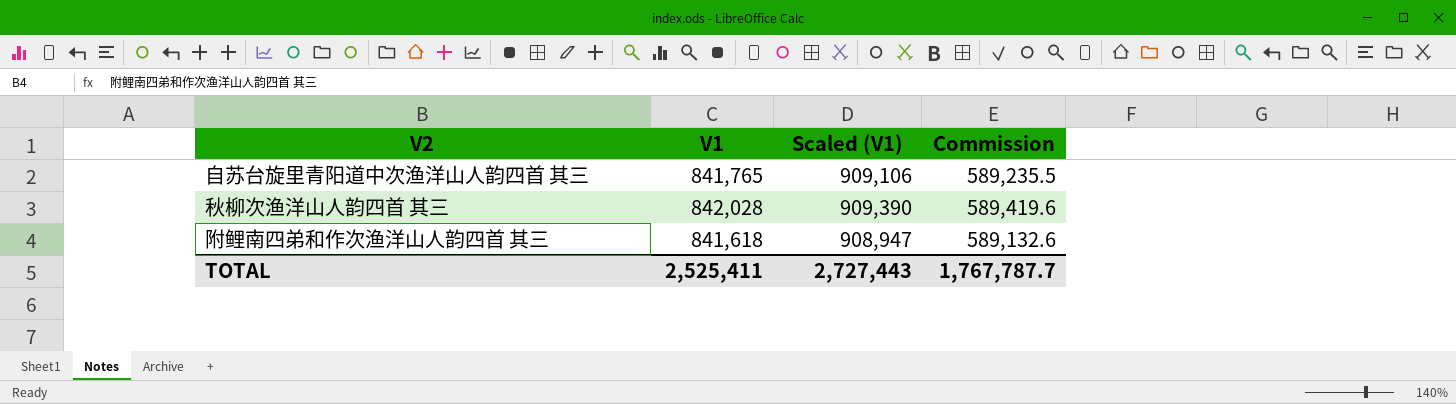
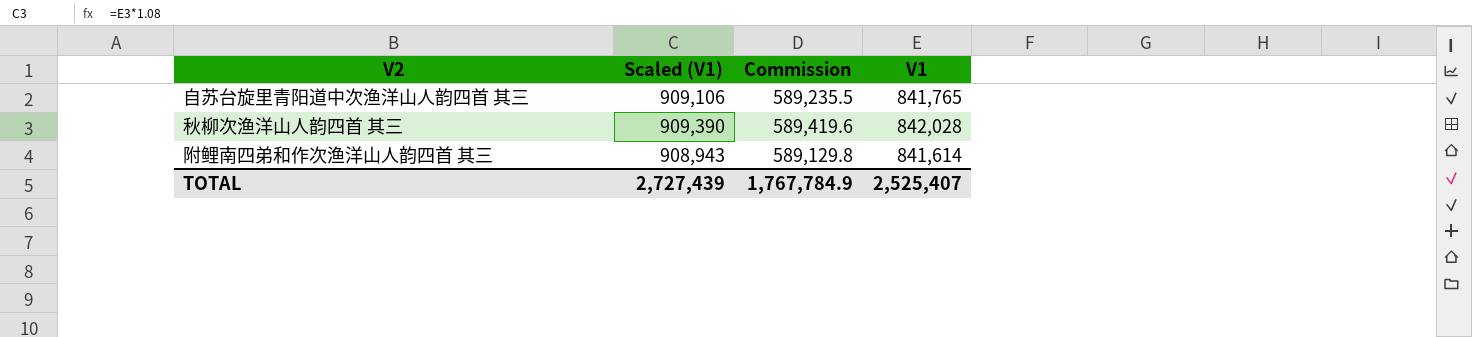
column V1 | position: 2 -> 4
附鲤南四弟和作次渔洋山人韵四首 其三 | Scaled (V1): 908,947 -> 908,943
附鲤南四弟和作次渔洋山人韵四首 其三 | Commission: 589,132.6 -> 589,129.8
附鲤南四弟和作次渔洋山人韵四首 其三 | V1: 841,618 -> 841,614
TOTAL | Scaled (V1): 2,727,443 -> 2,727,439
TOTAL | Commission: 1,767,787.7 -> 1,767,784.9
TOTAL | V1: 2,525,411 -> 2,525,407

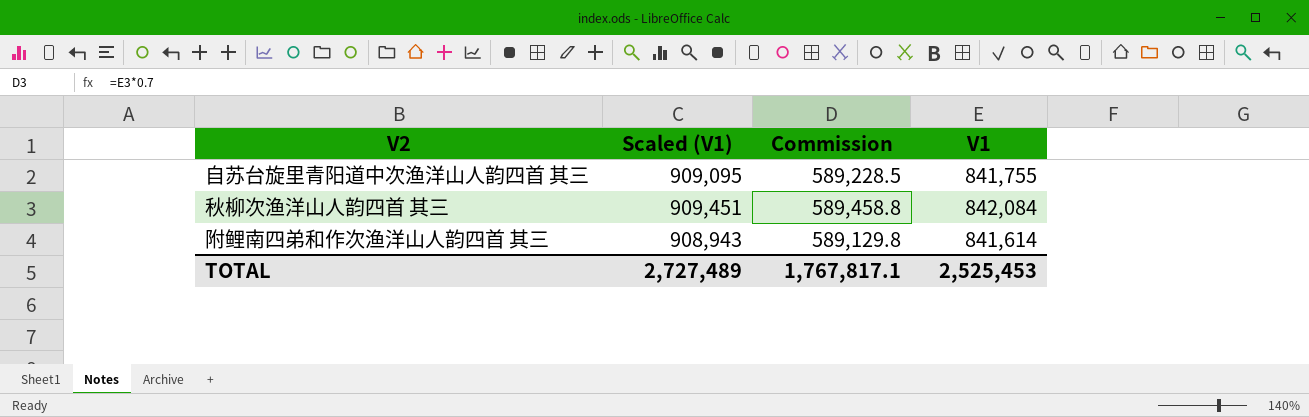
自苏台旋里青阳道中次渔洋山人韵四首 其三 | Scaled (V1): 909,106 -> 909,095
自苏台旋里青阳道中次渔洋山人韵四首 其三 | Commission: 589,235.5 -> 589,228.5
自苏台旋里青阳道中次渔洋山人韵四首 其三 | V1: 841,765 -> 841,755
秋柳次渔洋山人韵四首 其三 | Scaled (V1): 909,390 -> 909,451
秋柳次渔洋山人韵四首 其三 | Commission: 589,419.6 -> 589,458.8
秋柳次渔洋山人韵四首 其三 | V1: 842,028 -> 842,084
TOTAL | Scaled (V1): 2,727,439 -> 2,727,489
TOTAL | Commission: 1,767,784.9 -> 1,767,817.1
TOTAL | V1: 2,525,407 -> 2,525,453

